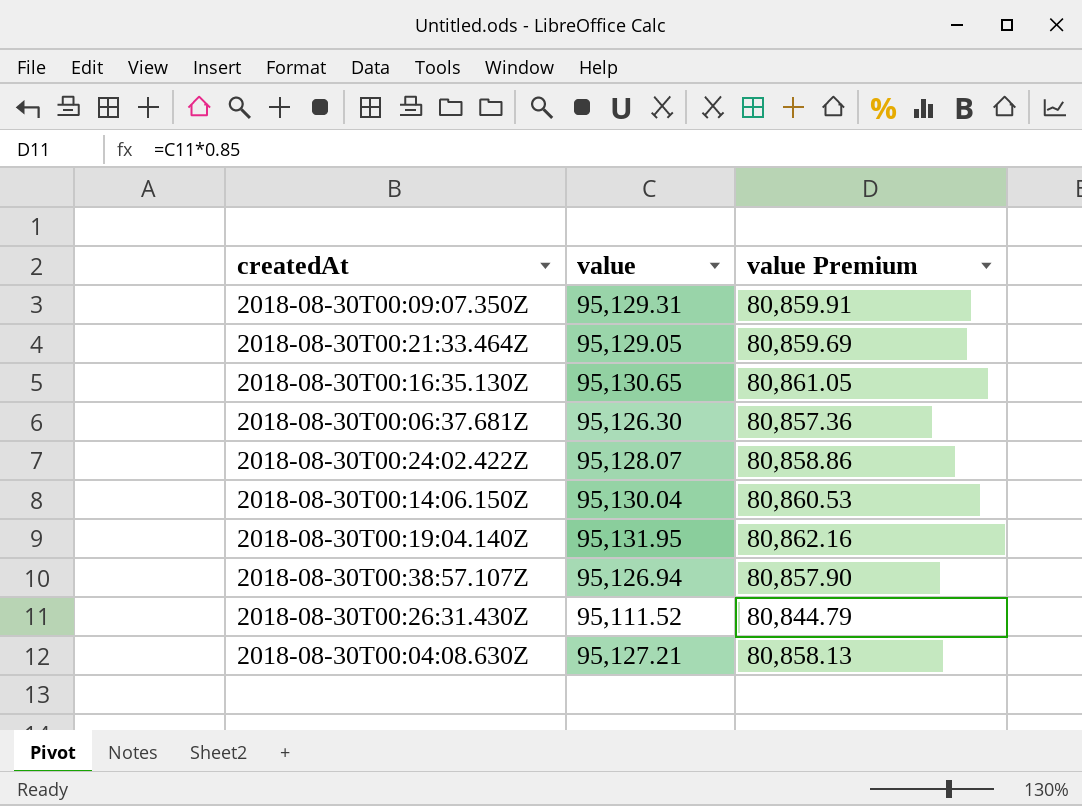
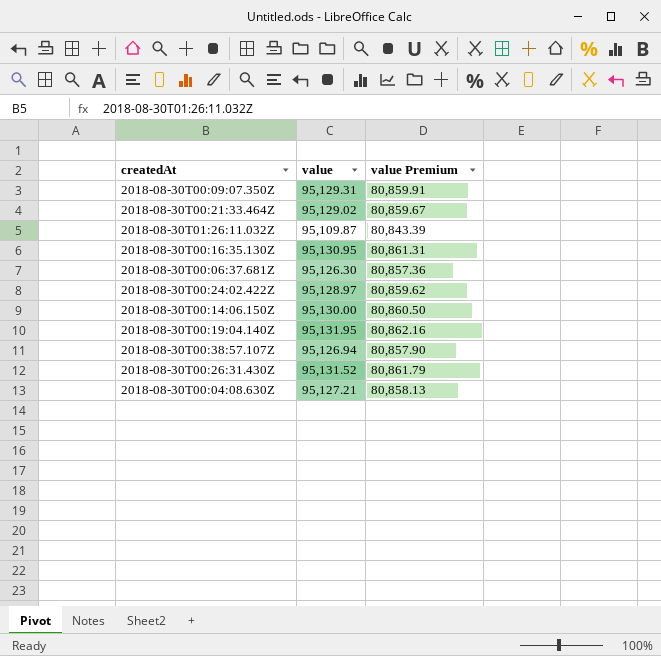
2018-08-30T00:21:33.464Z | value: 95,129.05 -> 95,129.02
2018-08-30T00:21:33.464Z | value Premium: 80,859.69 -> 80,859.67
row 2018-08-30T01:26:11.032Z: none -> 95,109.87 | 80,843.39
2018-08-30T00:16:35.130Z | value: 95,130.65 -> 95,130.95
2018-08-30T00:16:35.130Z | value Premium: 80,861.05 -> 80,861.31
2018-08-30T00:24:02.422Z | value: 95,128.07 -> 95,128.97
2018-08-30T00:24:02.422Z | value Premium: 80,858.86 -> 80,859.62
2018-08-30T00:14:06.150Z | value: 95,130.04 -> 95,130.00
2018-08-30T00:14:06.150Z | value Premium: 80,860.53 -> 80,860.50
2018-08-30T00:26:31.430Z | value: 95,111.52 -> 95,131.52
2018-08-30T00:26:31.430Z | value Premium: 80,844.79 -> 80,861.79

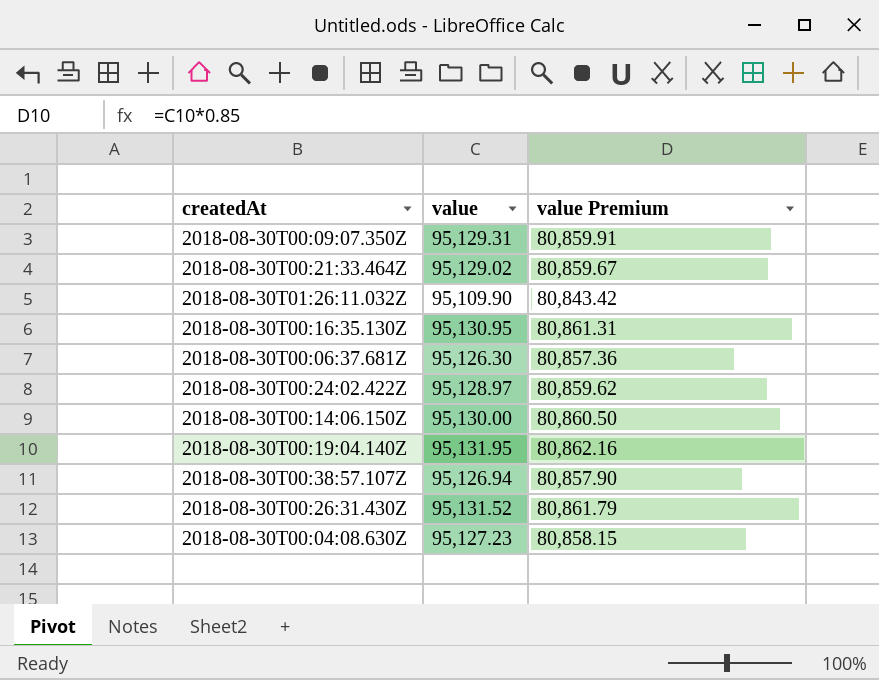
2018-08-30T01:26:11.032Z | value: 95,109.87 -> 95,109.90
2018-08-30T01:26:11.032Z | value Premium: 80,843.39 -> 80,843.42
2018-08-30T00:04:08.630Z | value: 95,127.21 -> 95,127.23
2018-08-30T00:04:08.630Z | value Premium: 80,858.13 -> 80,858.15

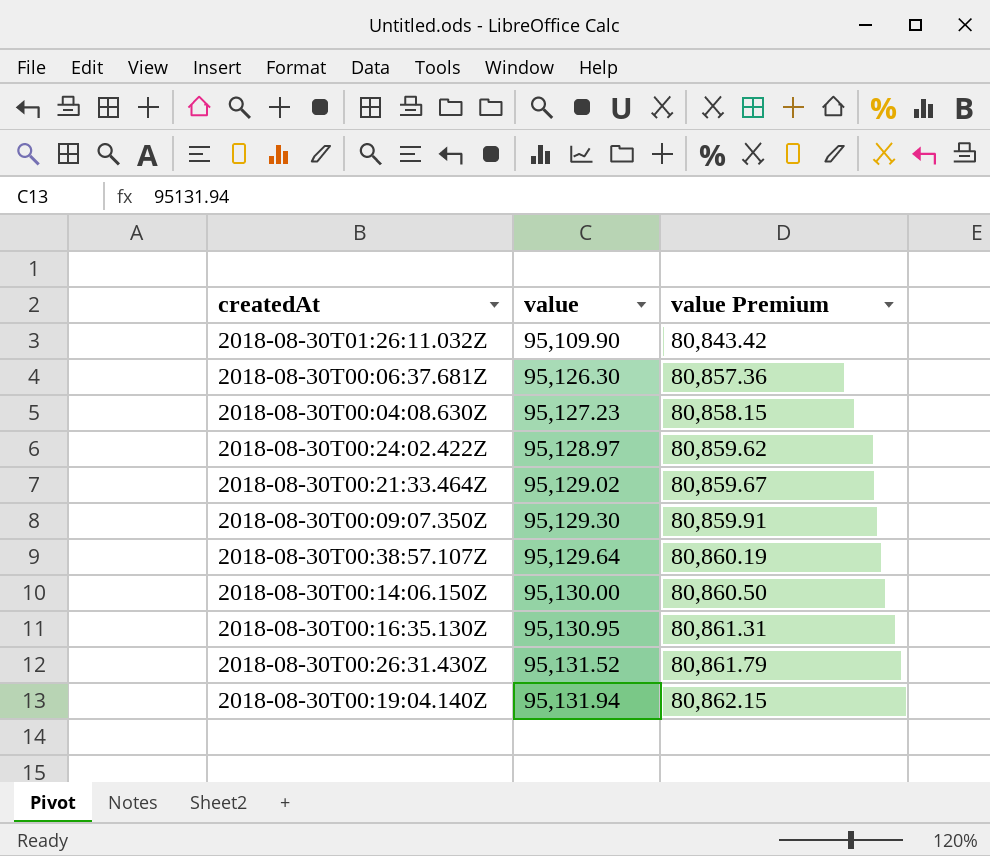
row order: none -> value ascending
2018-08-30T00:09:07.350Z | value: 95,129.31 -> 95,129.30
2018-08-30T00:38:57.107Z | value: 95,126.94 -> 95,129.64
2018-08-30T00:38:57.107Z | value Premium: 80,857.90 -> 80,860.19
2018-08-30T00:19:04.140Z | value: 95,131.95 -> 95,131.94
2018-08-30T00:19:04.140Z | value Premium: 80,862.16 -> 80,862.15

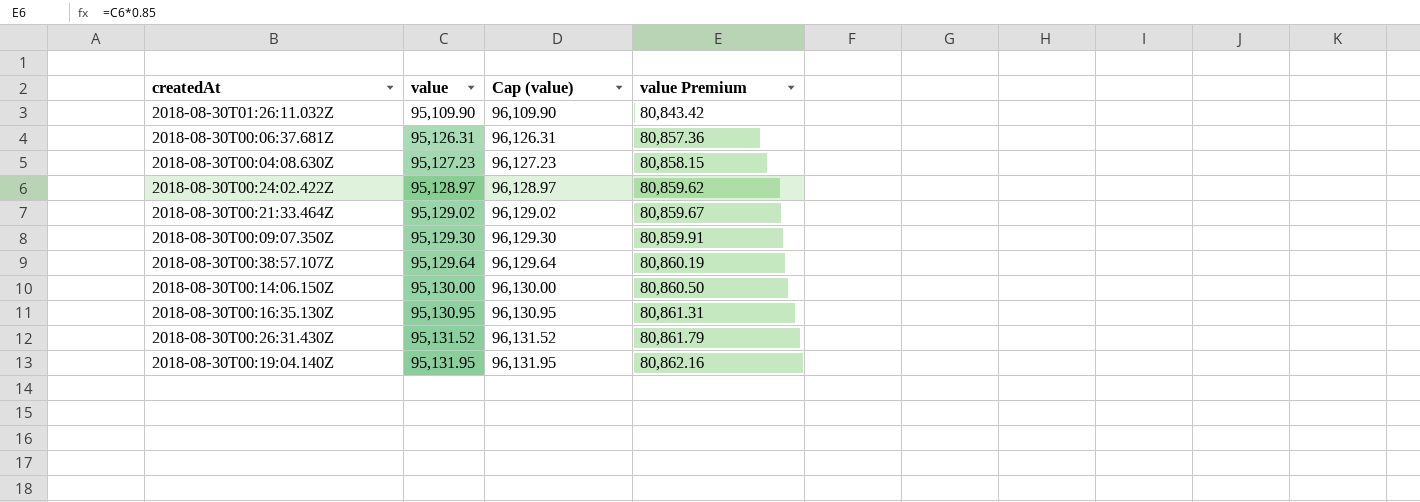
column Cap (value) | formula: none -> [value] + 1000
2018-08-30T00:06:37.681Z | value: 95,126.30 -> 95,126.31
2018-08-30T00:19:04.140Z | value: 95,131.94 -> 95,131.95
2018-08-30T00:19:04.140Z | value Premium: 80,862.15 -> 80,862.16

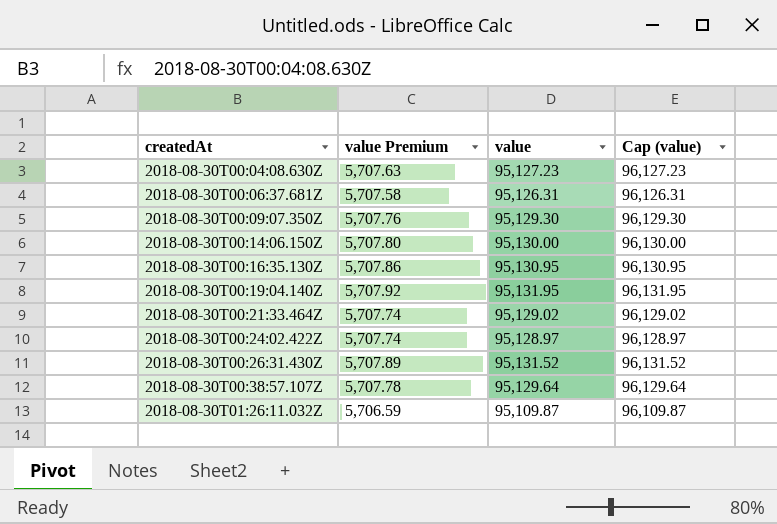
row order: value ascending -> createdAt ascending
column value Premium | formula: [value] * 0.85 -> [value] * 0.06
column value Premium | position: 4 -> 2
2018-08-30T01:26:11.032Z | value: 95,109.90 -> 95,109.87
2018-08-30T01:26:11.032Z | Cap (value): 96,109.90 -> 96,109.87

